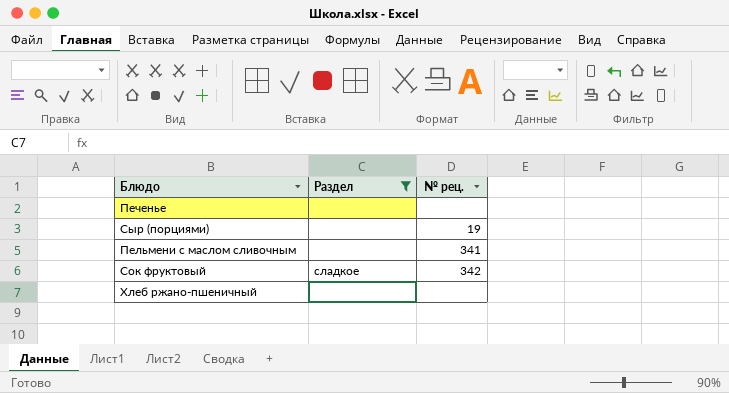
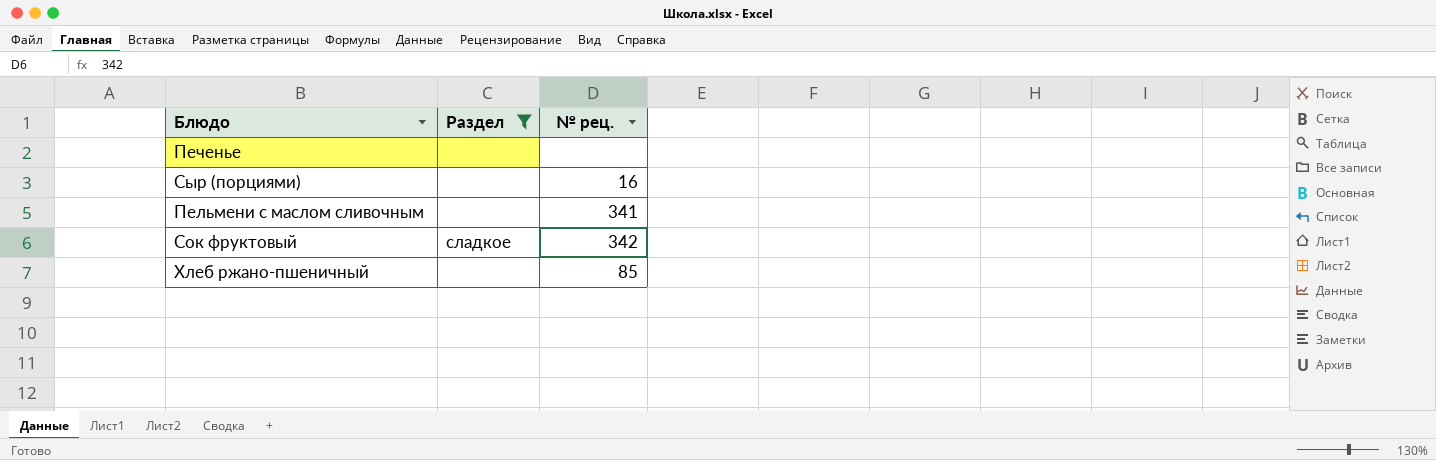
Сыр (порциями) | № рец.: 19 -> 16
Хлеб ржано-пшеничный | № рец.: none -> 85

